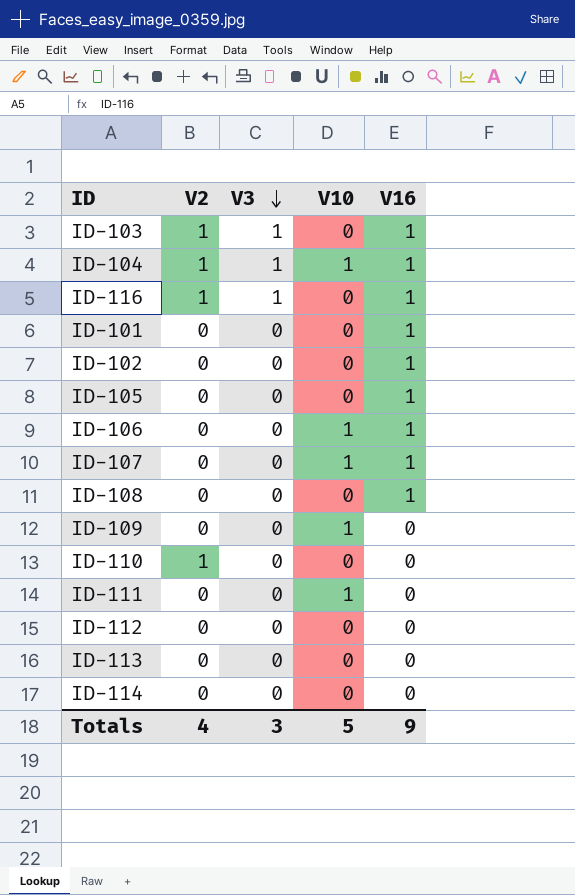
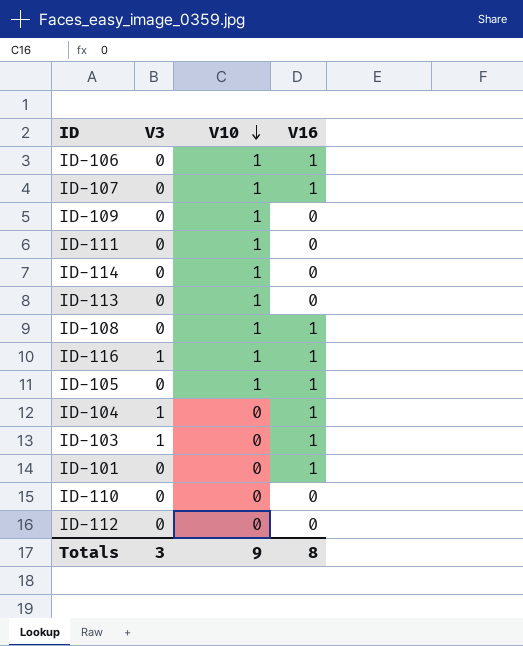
row order: V3 descending -> V10 descending
column V2 | position: 2 -> none
row ID-102: 0 | 0 | 0 | 1 -> none
ID-114 | V10: 0 -> 1
ID-113 | V10: 0 -> 1
ID-108 | V10: 0 -> 1
ID-116 | V10: 0 -> 1
ID-105 | V10: 0 -> 1
ID-104 | V10: 1 -> 0
Totals | V10: 5 -> 9
Totals | V16: 9 -> 8

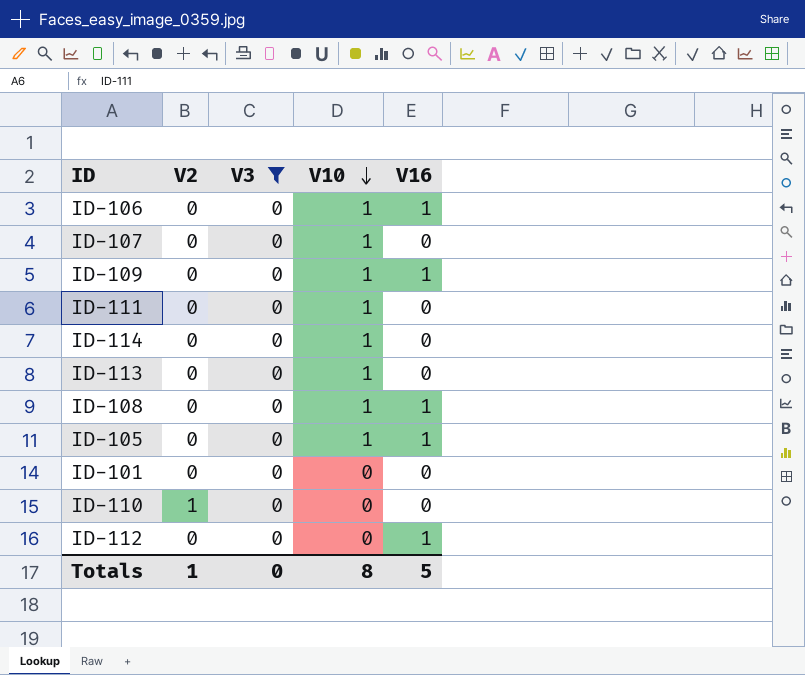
filter: none -> V3 = 0
column V2 | position: none -> 2
ID-107 | V16: 1 -> 0
ID-109 | V16: 0 -> 1
ID-101 | V16: 1 -> 0
ID-112 | V16: 0 -> 1
Totals | V3: 3 -> 0
Totals | V10: 9 -> 8
Totals | V16: 8 -> 5

